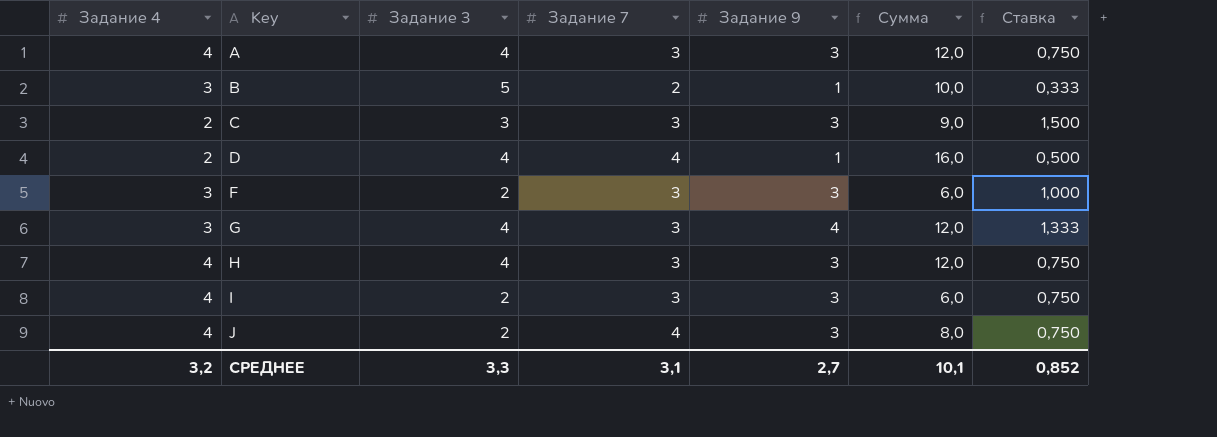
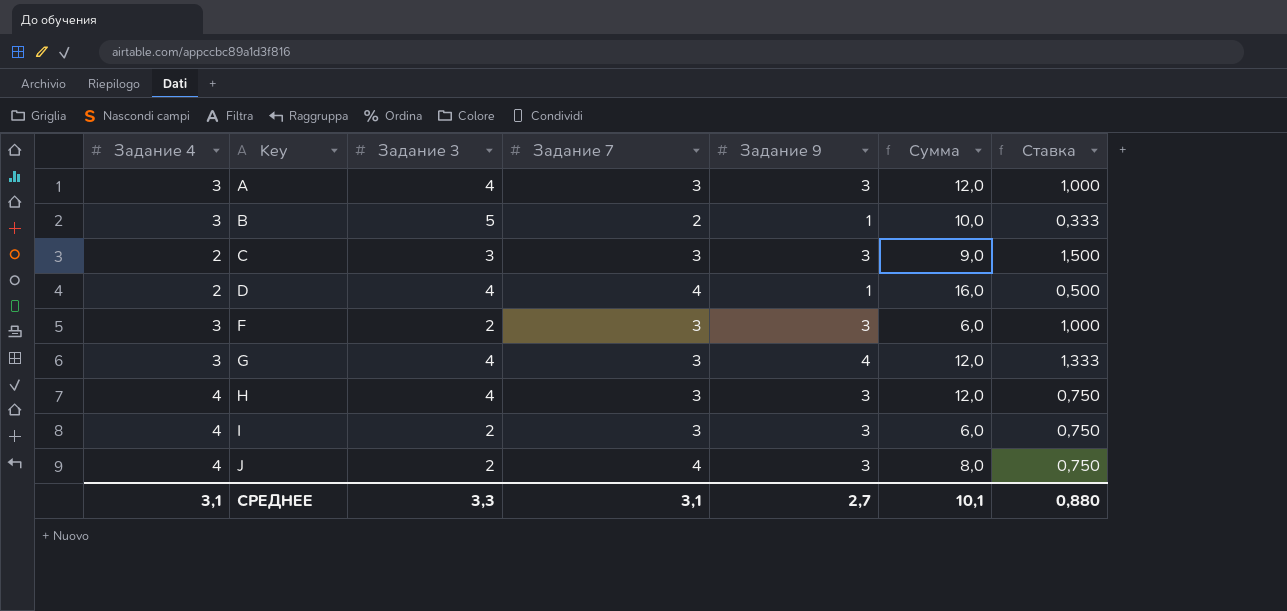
A | Задание 4: 4 -> 3
A | Ставка: 0,750 -> 1,000
СРЕДНЕЕ | Задание 4: 3,2 -> 3,1
СРЕДНЕЕ | Ставка: 0,852 -> 0,880

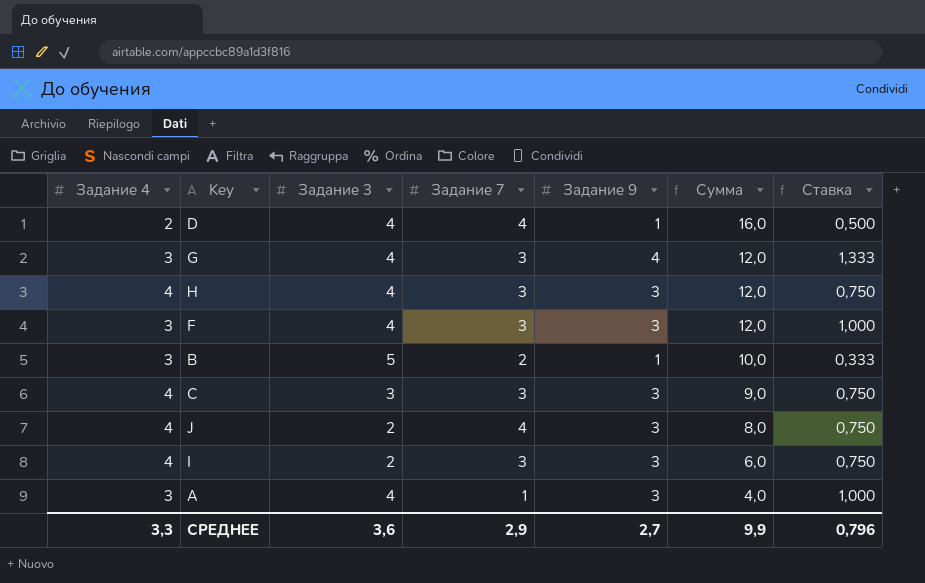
row order: Key ascending -> Сумма descending
F | Задание 3: 2 -> 4
F | Сумма: 6,0 -> 12,0
C | Задание 4: 2 -> 4
C | Ставка: 1,500 -> 0,750
A | Задание 7: 3 -> 1
A | Сумма: 12,0 -> 4,0
СРЕДНЕЕ | Задание 4: 3,1 -> 3,3
СРЕДНЕЕ | Задание 3: 3,3 -> 3,6
СРЕДНЕЕ | Задание 7: 3,1 -> 2,9
СРЕДНЕЕ | Сумма: 10,1 -> 9,9
СРЕДНЕЕ | Ставка: 0,880 -> 0,796

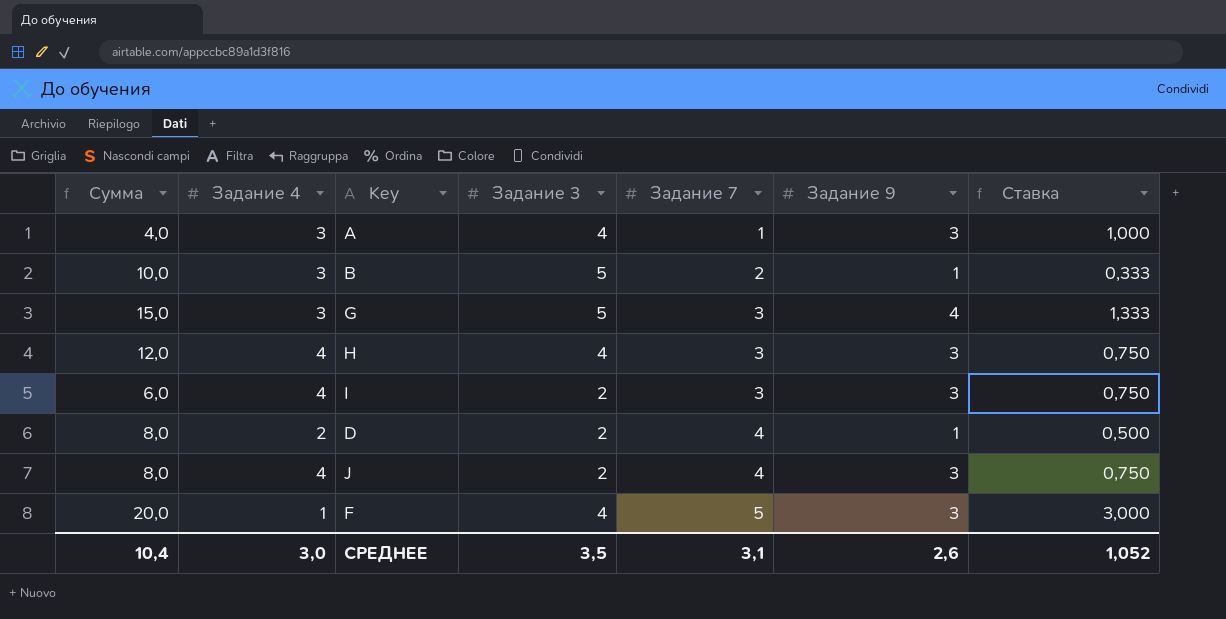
row order: Сумма descending -> Задание 7 ascending
column Сумма | position: 6 -> 1
row C: 4 | 3 | 3 | 3 | 9,0 | 0,750 -> none
G | Сумма: 12,0 -> 15,0
G | Задание 3: 4 -> 5
D | Сумма: 16,0 -> 8,0
D | Задание 3: 4 -> 2
F | Сумма: 12,0 -> 20,0
F | Задание 4: 3 -> 1
F | Задание 7: 3 -> 5
F | Ставка: 1,000 -> 3,000
СРЕДНЕЕ | Сумма: 9,9 -> 10,4
СРЕДНЕЕ | Задание 4: 3,3 -> 3,0
СРЕДНЕЕ | Задание 3: 3,6 -> 3,5
СРЕДНЕЕ | Задание 7: 2,9 -> 3,1
СРЕДНЕЕ | Задание 9: 2,7 -> 2,6
СРЕДНЕЕ | Ставка: 0,796 -> 1,052

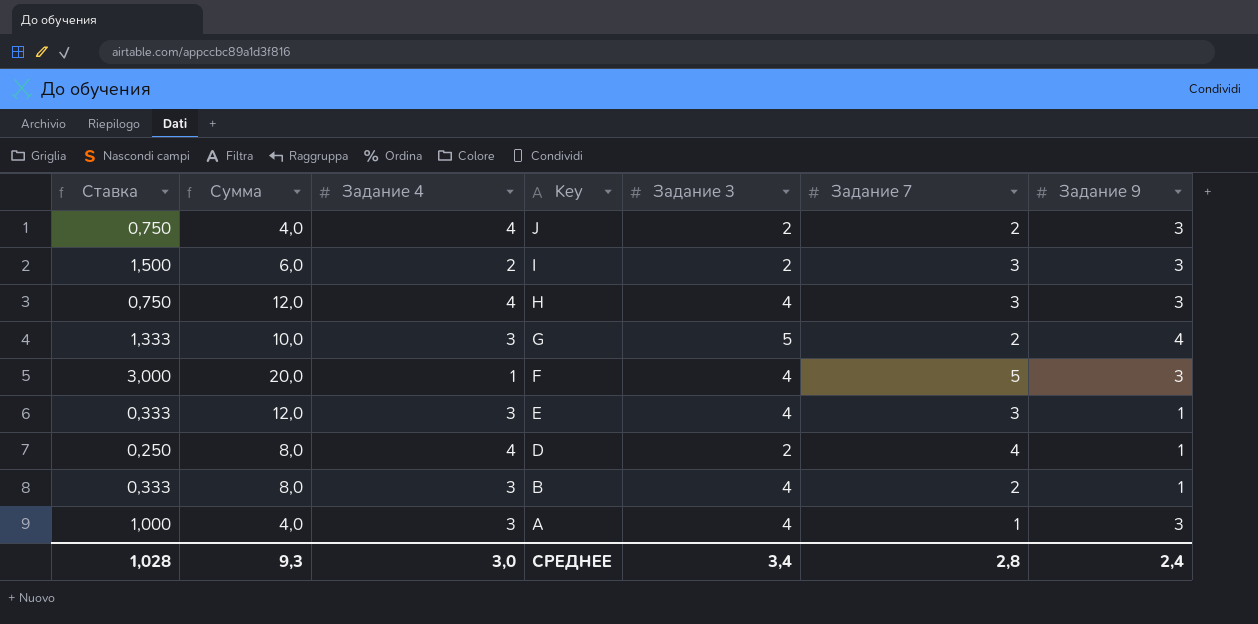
row order: Задание 7 ascending -> Key descending
column Ставка | position: 7 -> 1
J | Сумма: 8,0 -> 4,0
J | Задание 7: 4 -> 2
I | Ставка: 0,750 -> 1,500
I | Задание 4: 4 -> 2
G | Сумма: 15,0 -> 10,0
G | Задание 7: 3 -> 2
row E: none -> 0,333 | 12,0 | 3 | 4 | 3 | 1
D | Ставка: 0,500 -> 0,250
D | Задание 4: 2 -> 4
B | Сумма: 10,0 -> 8,0
B | Задание 3: 5 -> 4
СРЕДНЕЕ | Ставка: 1,052 -> 1,028
СРЕДНЕЕ | Сумма: 10,4 -> 9,3
СРЕДНЕЕ | Задание 3: 3,5 -> 3,4
СРЕДНЕЕ | Задание 7: 3,1 -> 2,8
СРЕДНЕЕ | Задание 9: 2,6 -> 2,4

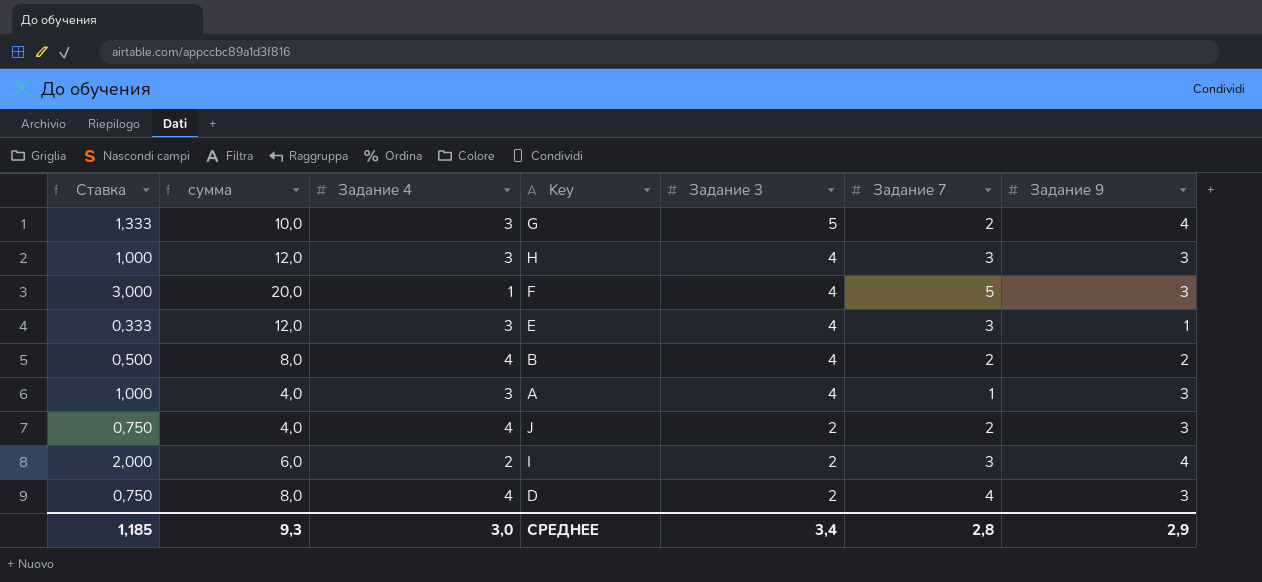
row order: Key descending -> Задание 3 descending
column name: Сумма -> сумма
H | Ставка: 0,750 -> 1,000
H | Задание 4: 4 -> 3
B | Ставка: 0,333 -> 0,500
B | Задание 4: 3 -> 4
B | Задание 9: 1 -> 2
I | Ставка: 1,500 -> 2,000
I | Задание 9: 3 -> 4
D | Ставка: 0,250 -> 0,750
D | Задание 9: 1 -> 3
СРЕДНЕЕ | Ставка: 1,028 -> 1,185
СРЕДНЕЕ | Задание 9: 2,4 -> 2,9

